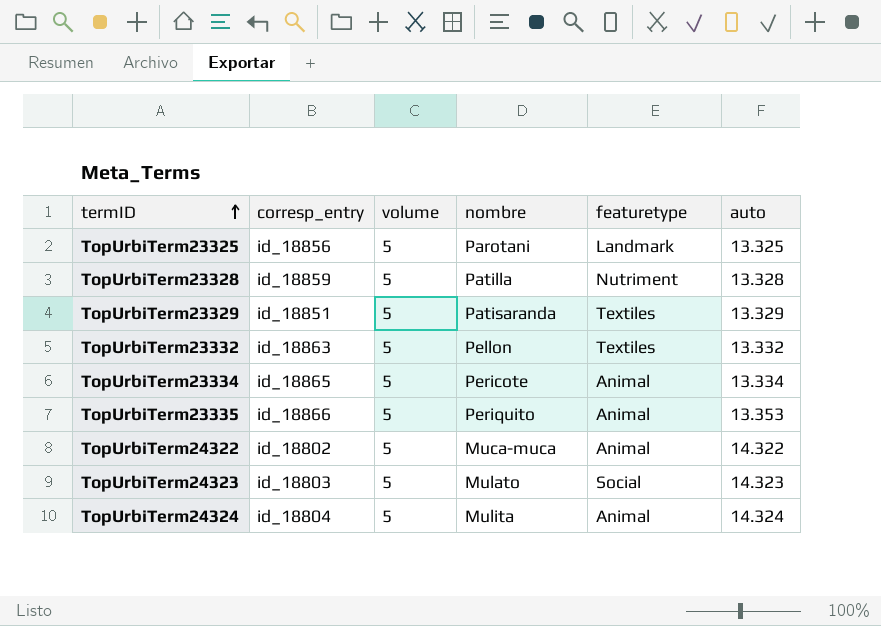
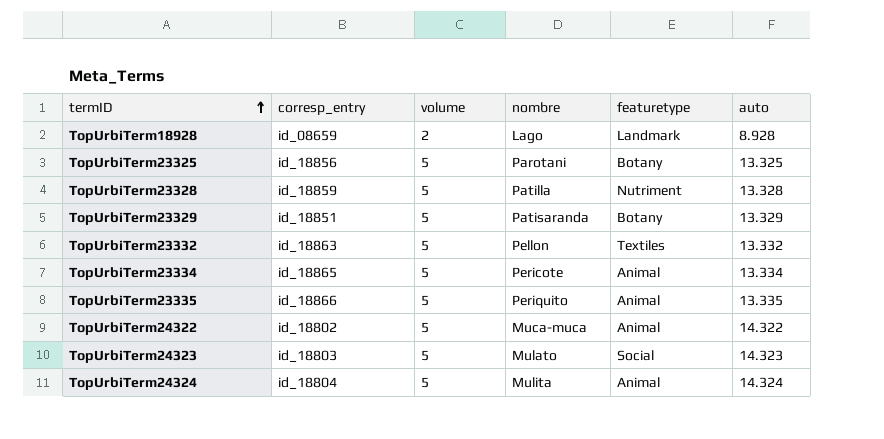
row TopUrbiTerm18928: none -> id_08659 | 2 | Lago | Landmark | 8.928
TopUrbiTerm23325 | featuretype: Landmark -> Botany
TopUrbiTerm23329 | featuretype: Textiles -> Botany
TopUrbiTerm23335 | auto: 13.353 -> 13.335

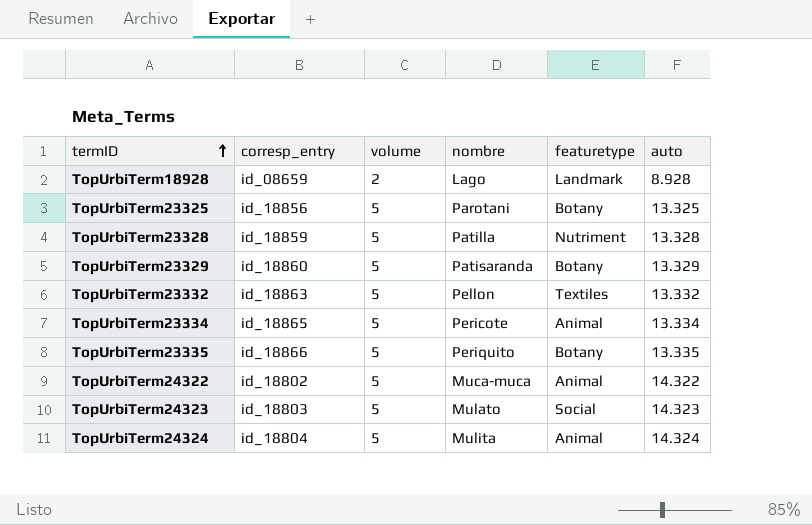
TopUrbiTerm23329 | corresp_entry: id_18851 -> id_18860
TopUrbiTerm23335 | featuretype: Animal -> Botany

